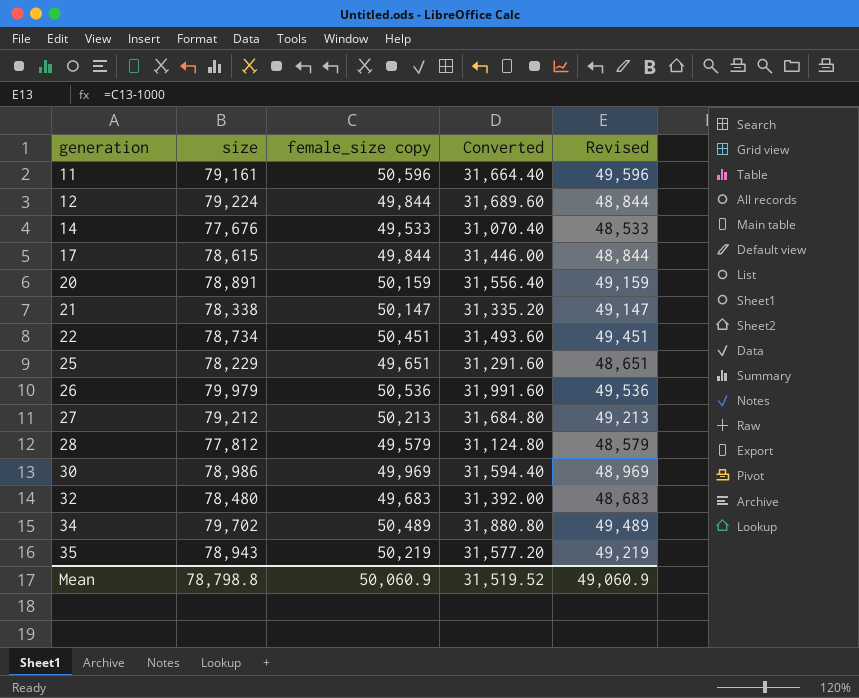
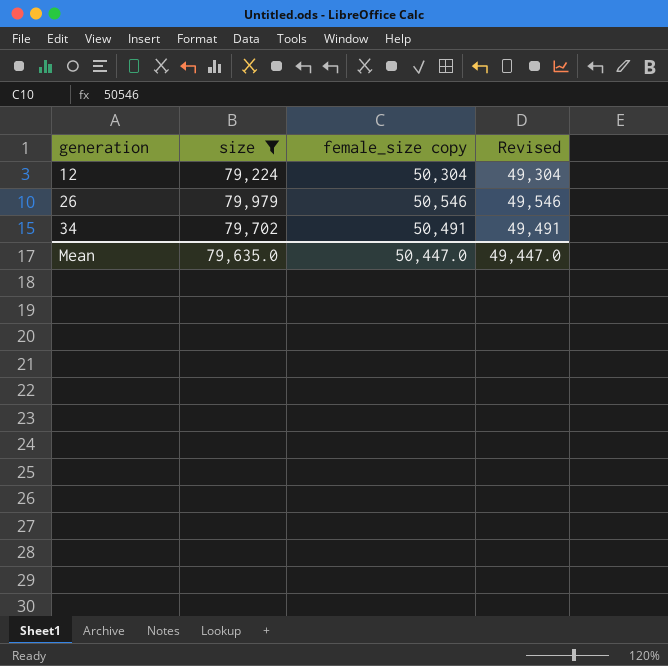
filter: none -> size >= 79,224
column Converted | formula: [size] * 0.4 -> none
12 | female_size copy: 49,844 -> 50,304
12 | Revised: 48,844 -> 49,304
26 | female_size copy: 50,536 -> 50,546
26 | Revised: 49,536 -> 49,546
34 | female_size copy: 50,489 -> 50,491
34 | Revised: 49,489 -> 49,491
Mean | size: 78,798.8 -> 79,635.0
Mean | female_size copy: 50,060.9 -> 50,447.0
Mean | Revised: 49,060.9 -> 49,447.0

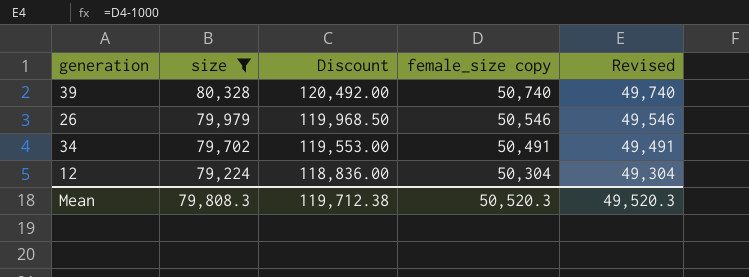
row order: generation ascending -> size descending
column Discount | formula: none -> [size] * 1.5
row 39: none -> 80,328 | 120,492.00 | 50,740 | 49,740
Mean | size: 79,635.0 -> 79,808.3
Mean | female_size copy: 50,447.0 -> 50,520.3
Mean | Revised: 49,447.0 -> 49,520.3

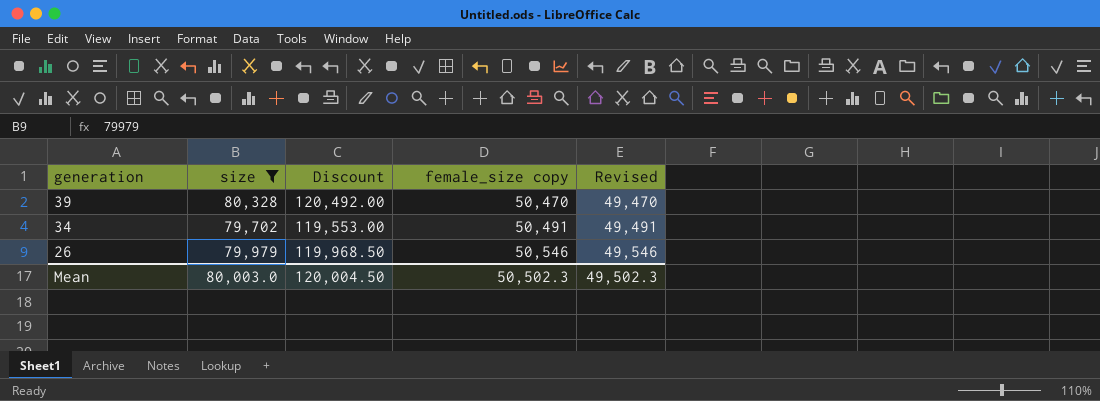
row order: size descending -> generation descending
row 12: 79,224 | 118,836.00 | 50,304 | 49,304 -> none
39 | female_size copy: 50,740 -> 50,470
39 | Revised: 49,740 -> 49,470
Mean | size: 79,808.3 -> 80,003.0
Mean | Discount: 119,712.38 -> 120,004.50
Mean | female_size copy: 50,520.3 -> 50,502.3
Mean | Revised: 49,520.3 -> 49,502.3

